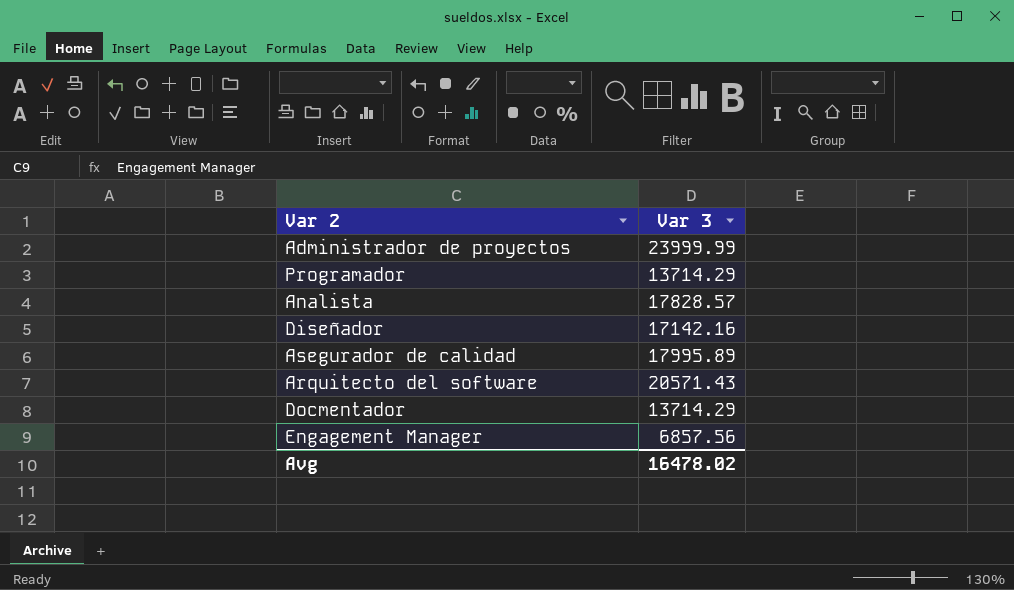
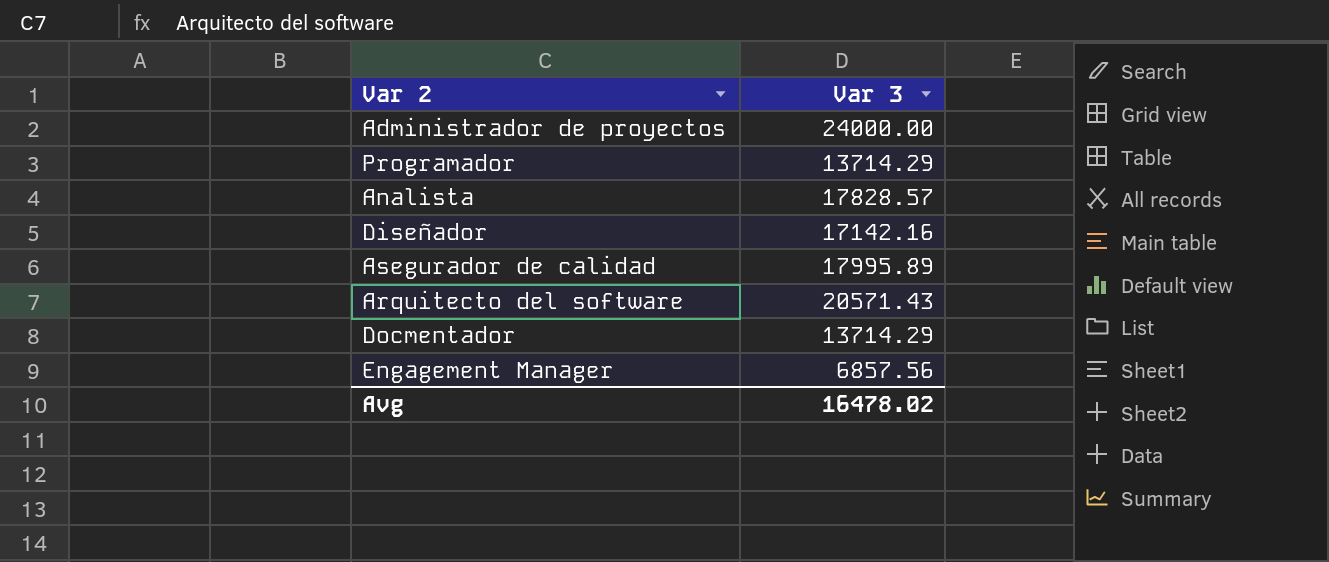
Administrador de proyectos | Var 3: 23999.99 -> 24000.00

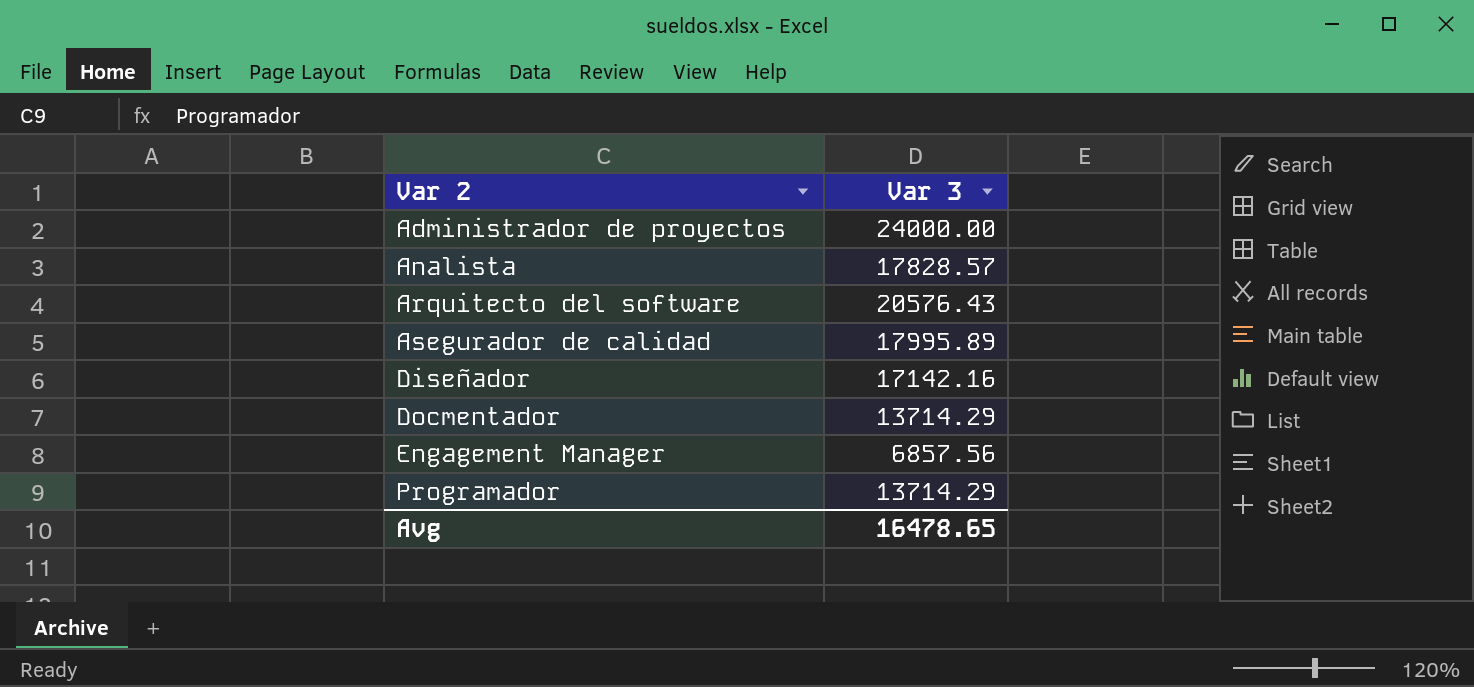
row order: none -> Var 2 ascending
Arquitecto del software | Var 3: 20571.43 -> 20576.43
Avg | Var 3: 16478.02 -> 16478.65

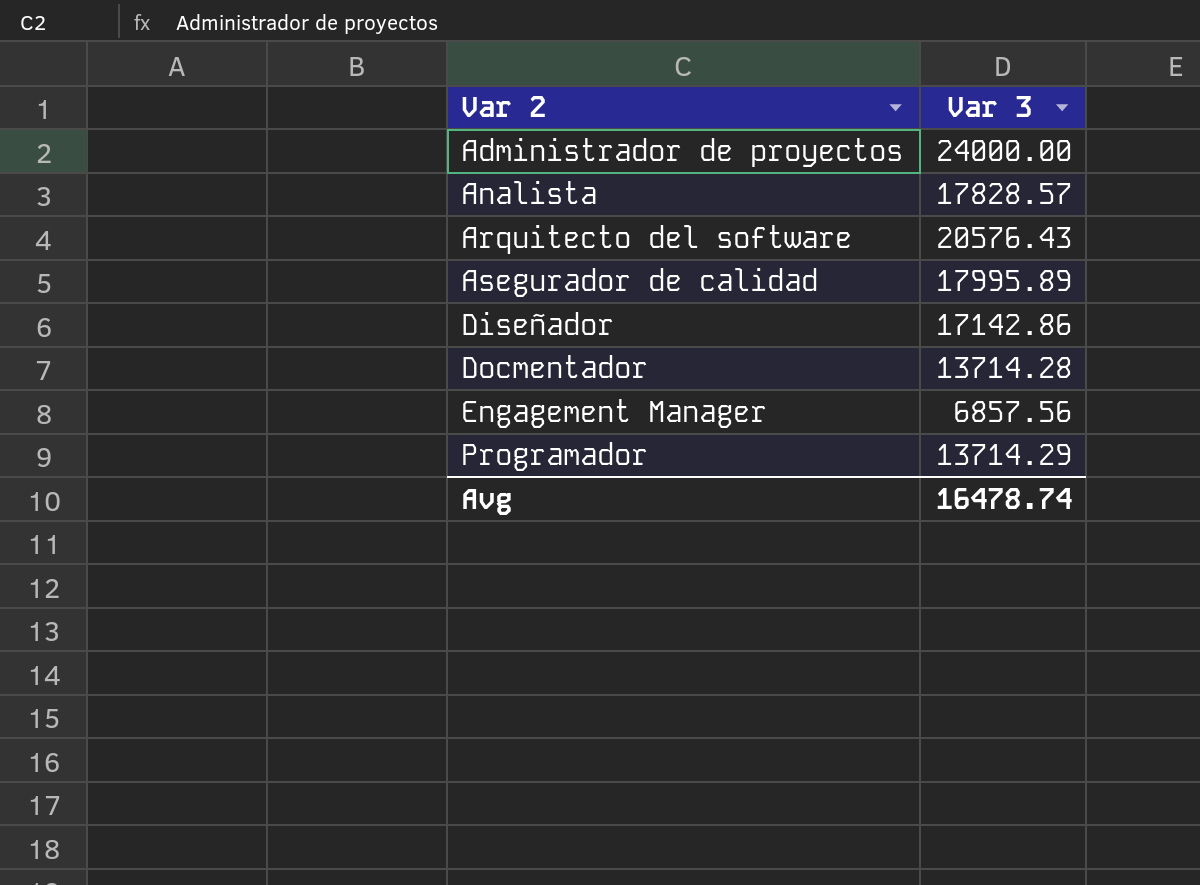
Diseñador | Var 3: 17142.16 -> 17142.86
Docmentador | Var 3: 13714.29 -> 13714.28
Avg | Var 3: 16478.65 -> 16478.74

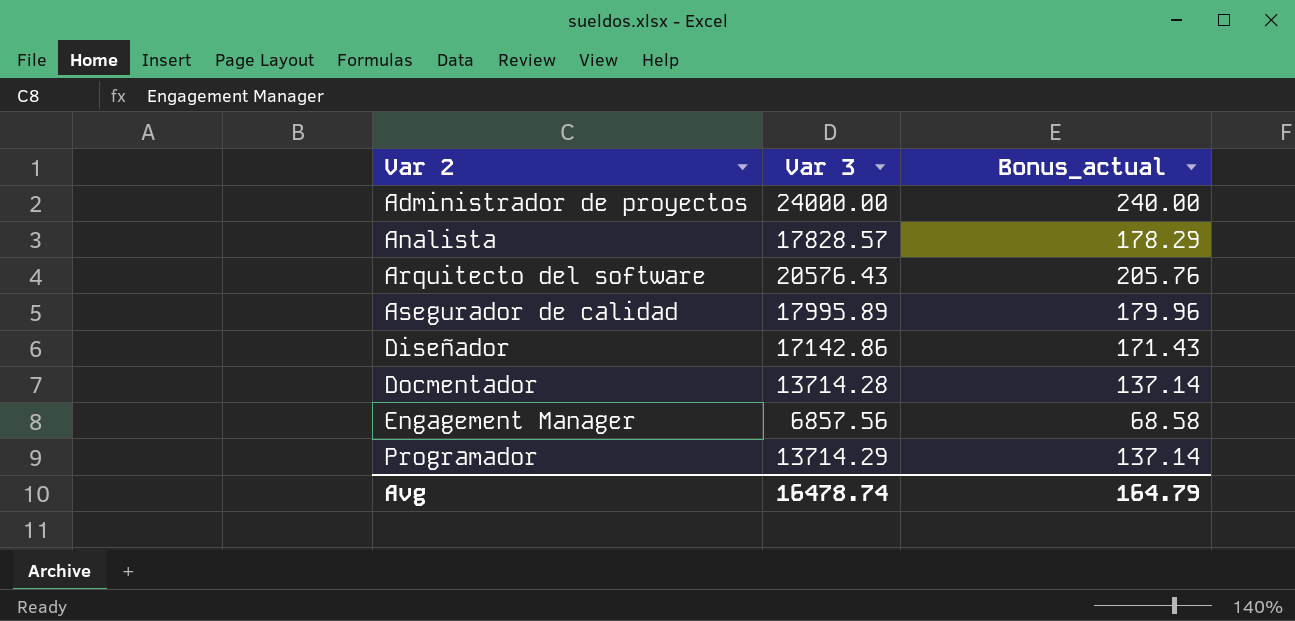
column Bonus_actual | formula: none -> [Var 3] * 0.01

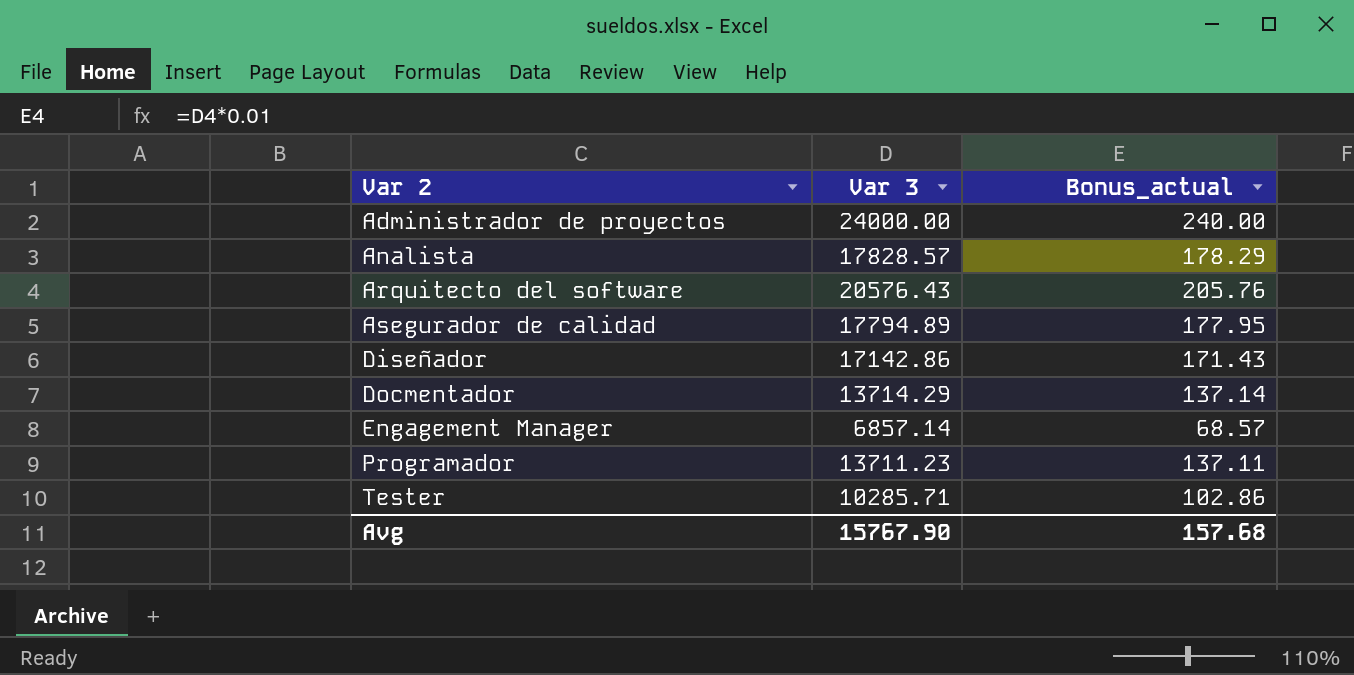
Asegurador de calidad | Var 3: 17995.89 -> 17794.89
Asegurador de calidad | Bonus_actual: 179.96 -> 177.95
Docmentador | Var 3: 13714.28 -> 13714.29
Engagement Manager | Var 3: 6857.56 -> 6857.14
Engagement Manager | Bonus_actual: 68.58 -> 68.57
Programador | Var 3: 13714.29 -> 13711.23
Programador | Bonus_actual: 137.14 -> 137.11
row Tester: none -> 10285.71 | 102.86
Avg | Var 3: 16478.74 -> 15767.90
Avg | Bonus_actual: 164.79 -> 157.68

